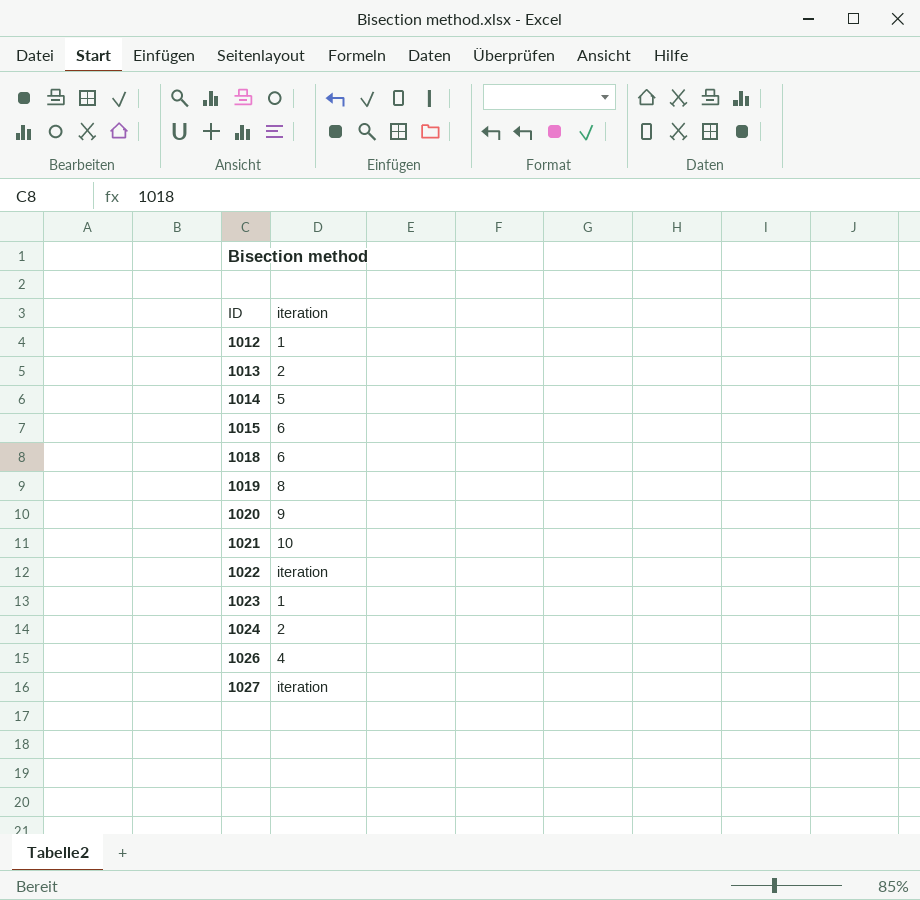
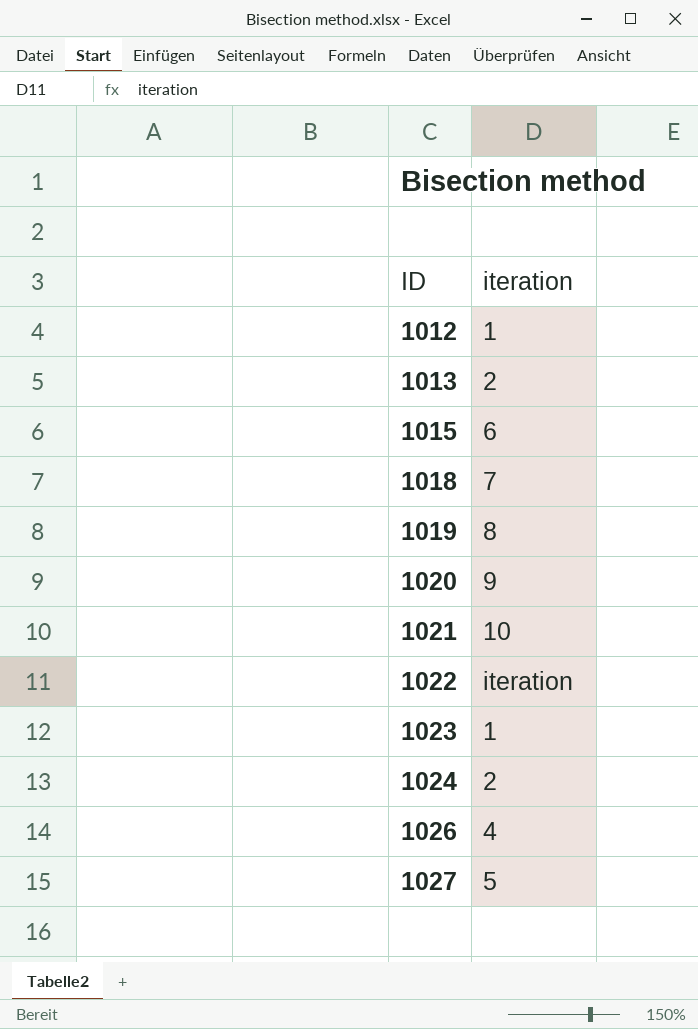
row 1014: 5 -> none
1018 | iteration: 6 -> 7
1027 | iteration: iteration -> 5

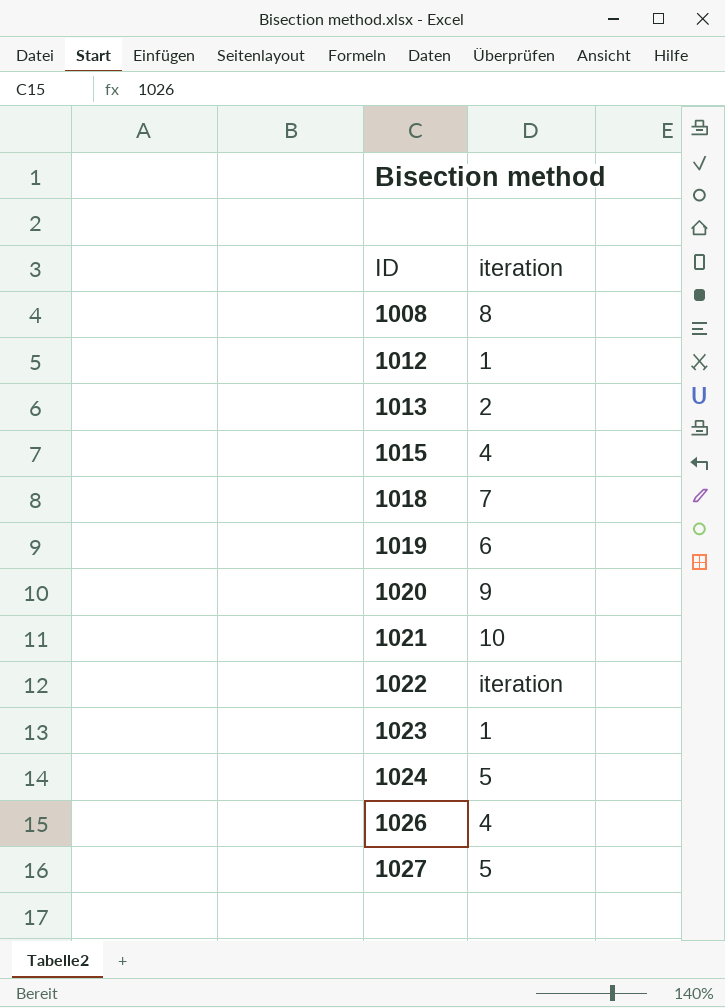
row 1008: none -> 8
1015 | iteration: 6 -> 4
1019 | iteration: 8 -> 6
1024 | iteration: 2 -> 5

